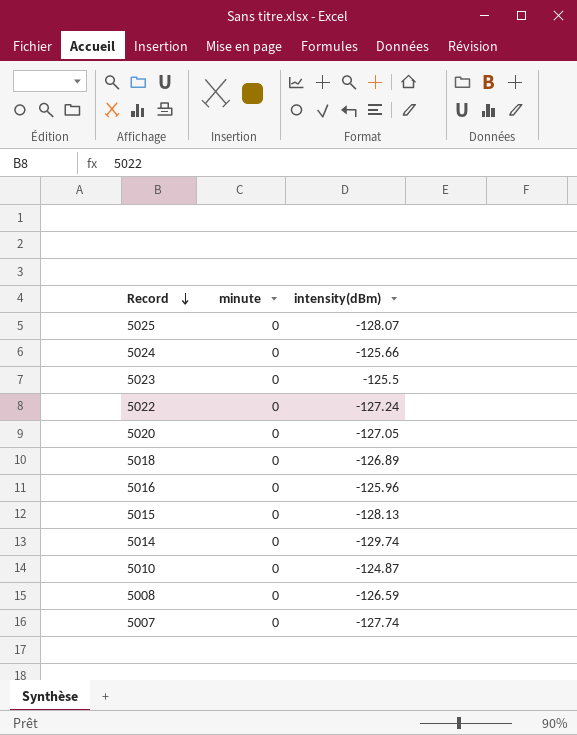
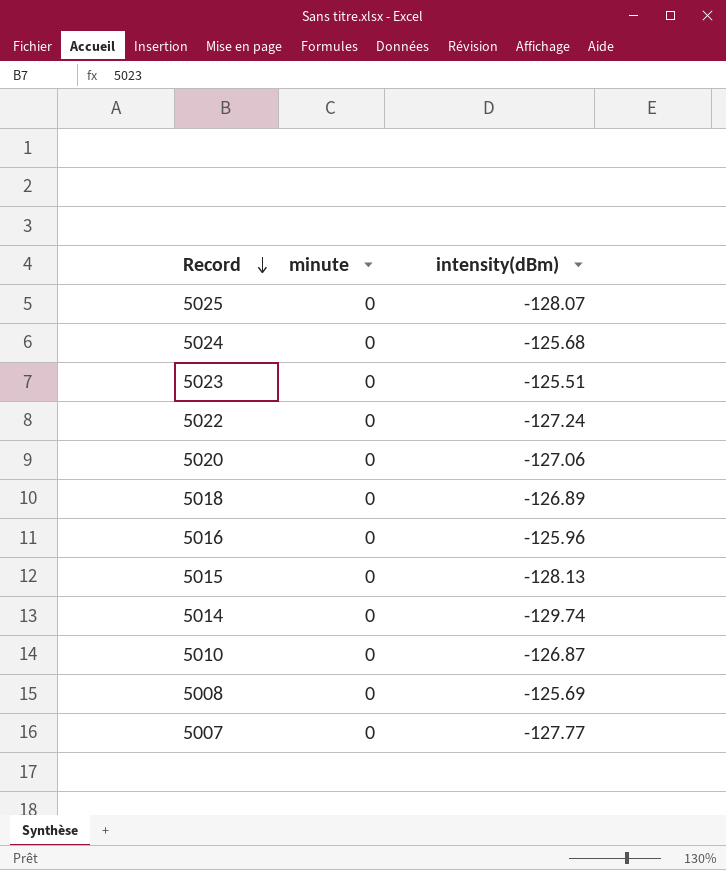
5024 | intensity(dBm): -125.66 -> -125.68
5023 | intensity(dBm): -125.5 -> -125.51
5020 | intensity(dBm): -127.05 -> -127.06
5010 | intensity(dBm): -124.87 -> -126.87
5008 | intensity(dBm): -126.59 -> -125.69
5007 | intensity(dBm): -127.74 -> -127.77

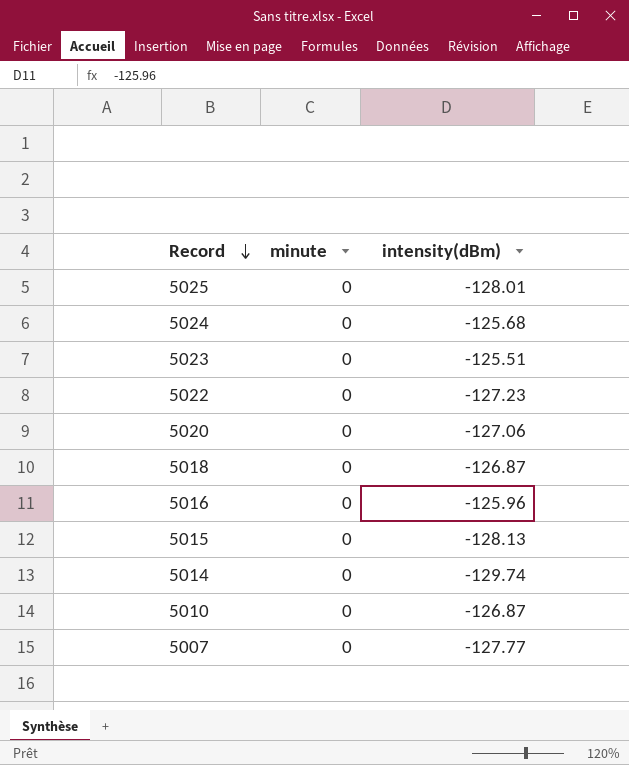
row 5008: 0 | -125.69 -> none
5025 | intensity(dBm): -128.07 -> -128.01
5022 | intensity(dBm): -127.24 -> -127.23
5018 | intensity(dBm): -126.89 -> -126.87

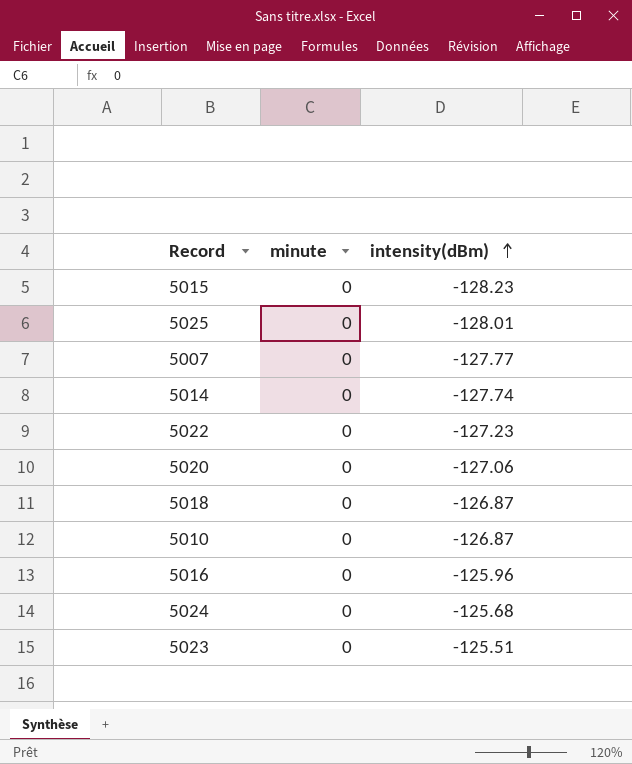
row order: Record descending -> intensity(dBm) ascending
5015 | intensity(dBm): -128.13 -> -128.23
5014 | intensity(dBm): -129.74 -> -127.74

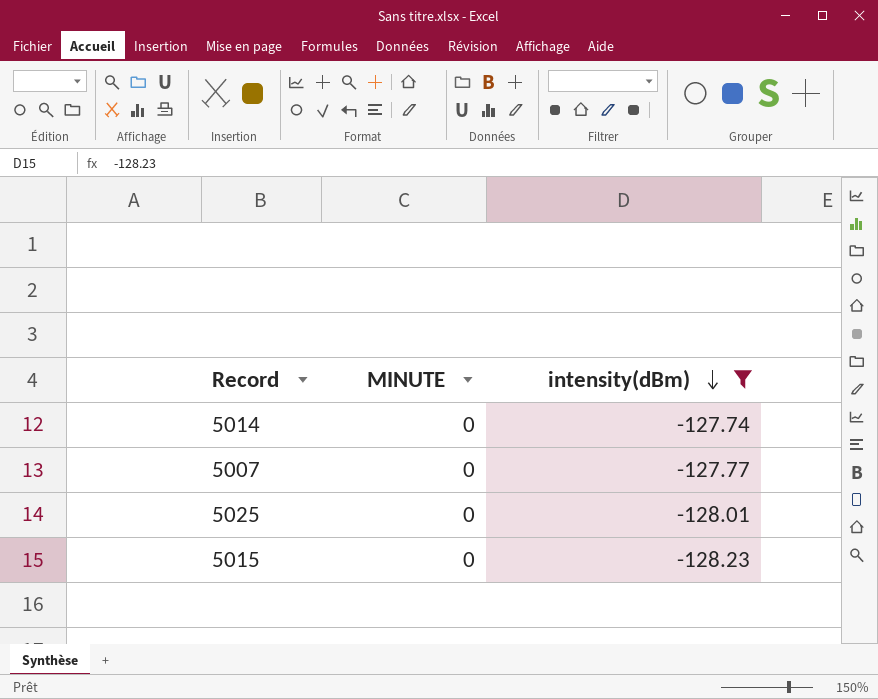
filter: none -> intensity(dBm) <= -127.74
row order: intensity(dBm) ascending -> intensity(dBm) descending
column name: minute -> MINUTE

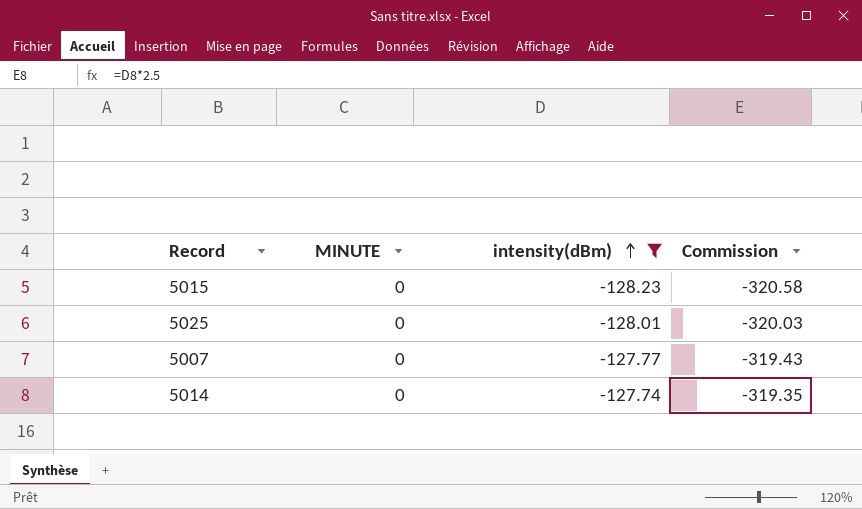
row order: intensity(dBm) descending -> intensity(dBm) ascending
column Commission | formula: none -> [intensity(dBm)] * 2.5

